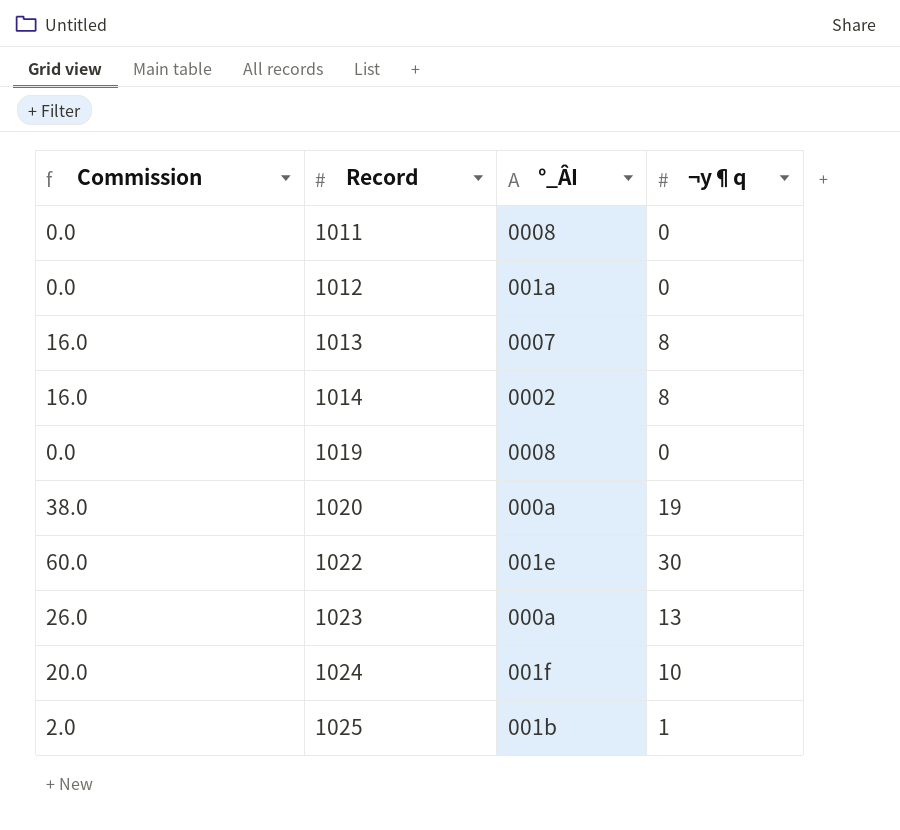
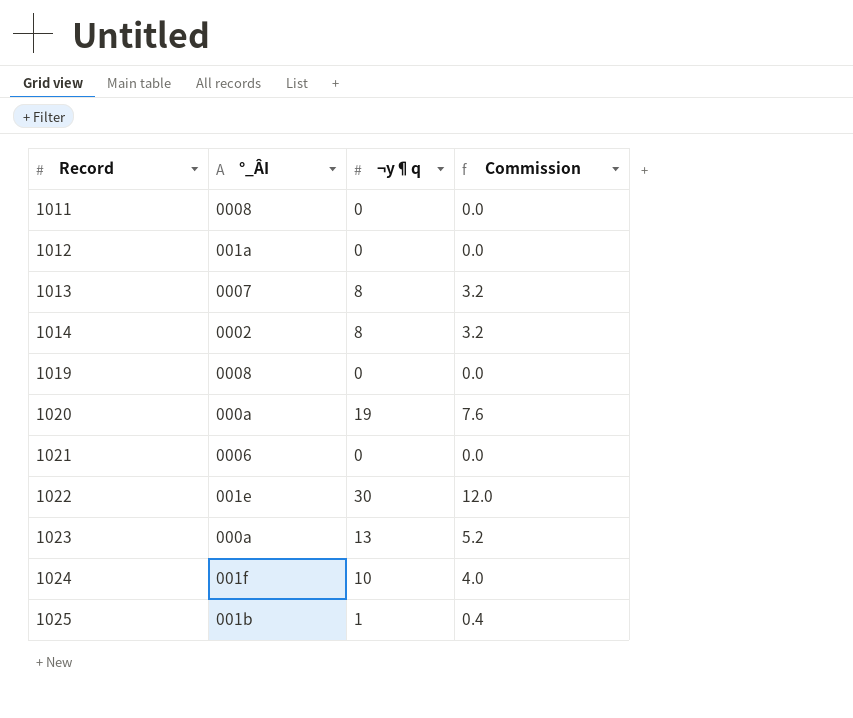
column Commission | formula: [¬y¶q] * 2 -> [¬y¶q] * 0.4
column Commission | position: 1 -> 4
row 1021: none -> 0006 | 0 | 0.0

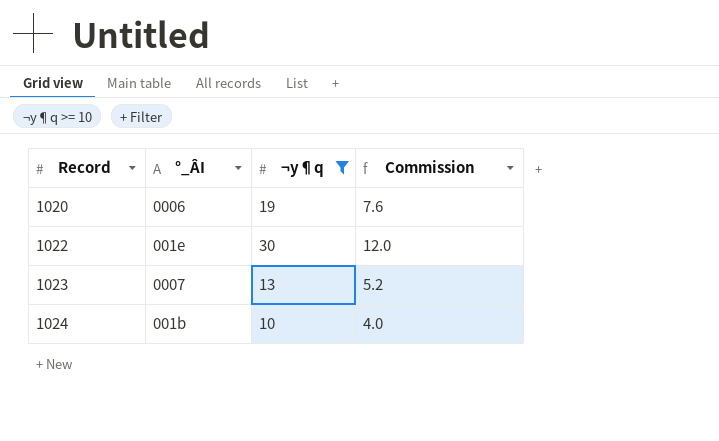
filter: none -> ¬y¶q >= 10
1020 | °_ÂI: 000a -> 0006
1023 | °_ÂI: 000a -> 0007
1024 | °_ÂI: 001f -> 001b

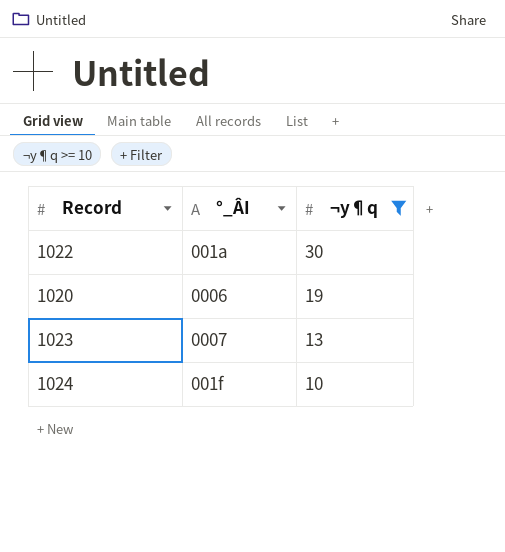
row order: Record ascending -> ¬y¶q descending
column Commission | formula: [¬y¶q] * 0.4 -> none
1022 | °_ÂI: 001e -> 001a
1024 | °_ÂI: 001b -> 001f

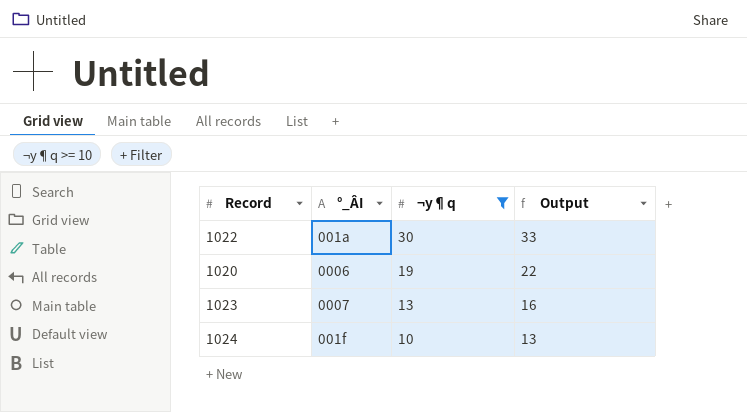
column Output | formula: none -> [¬y¶q] + 3

